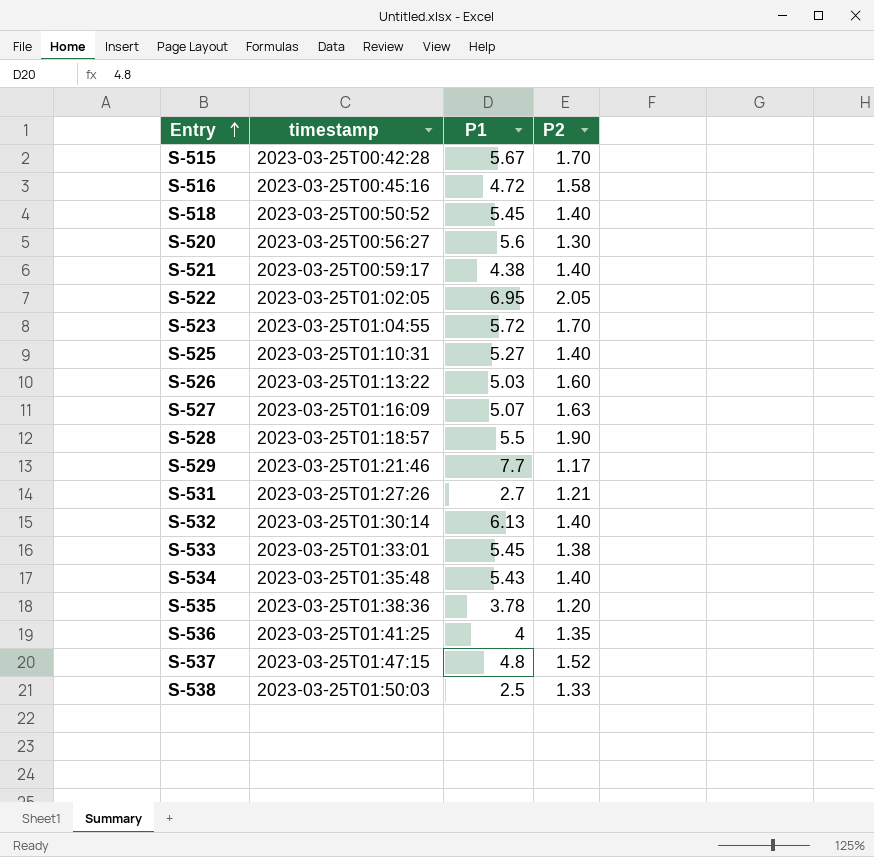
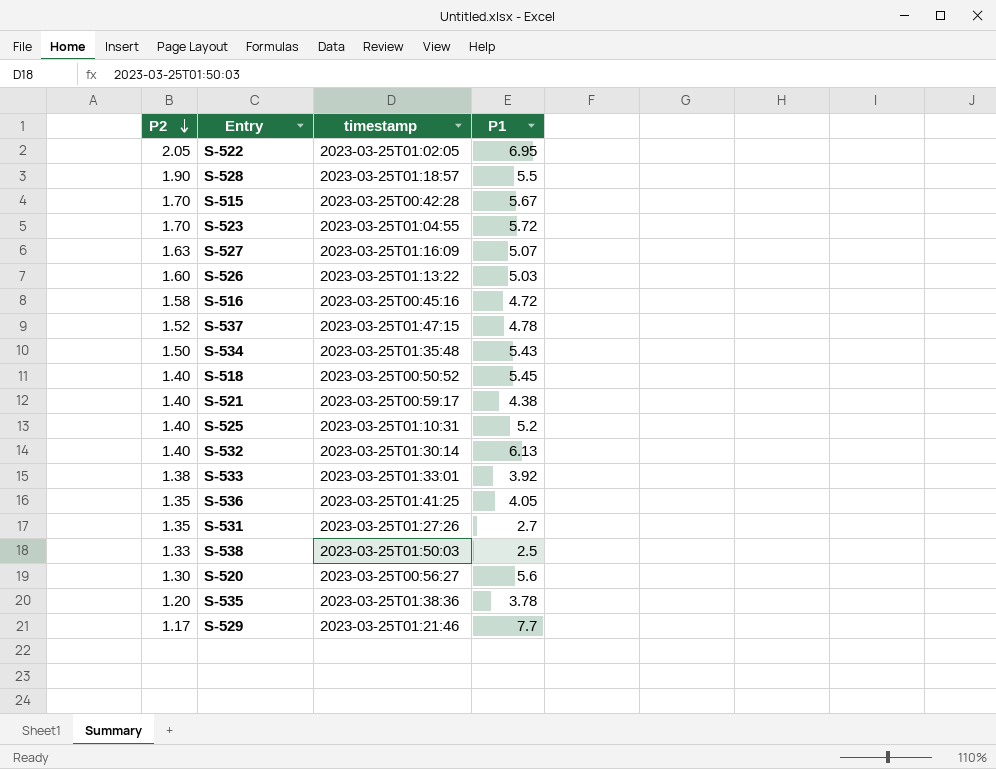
row order: Entry ascending -> P2 descending
column P2 | position: 4 -> 1
S-537 | P1: 4.8 -> 4.78
S-534 | P2: 1.40 -> 1.50
S-525 | P1: 5.27 -> 5.2
S-533 | P1: 5.45 -> 3.92
S-536 | P1: 4 -> 4.05
S-531 | P2: 1.21 -> 1.35

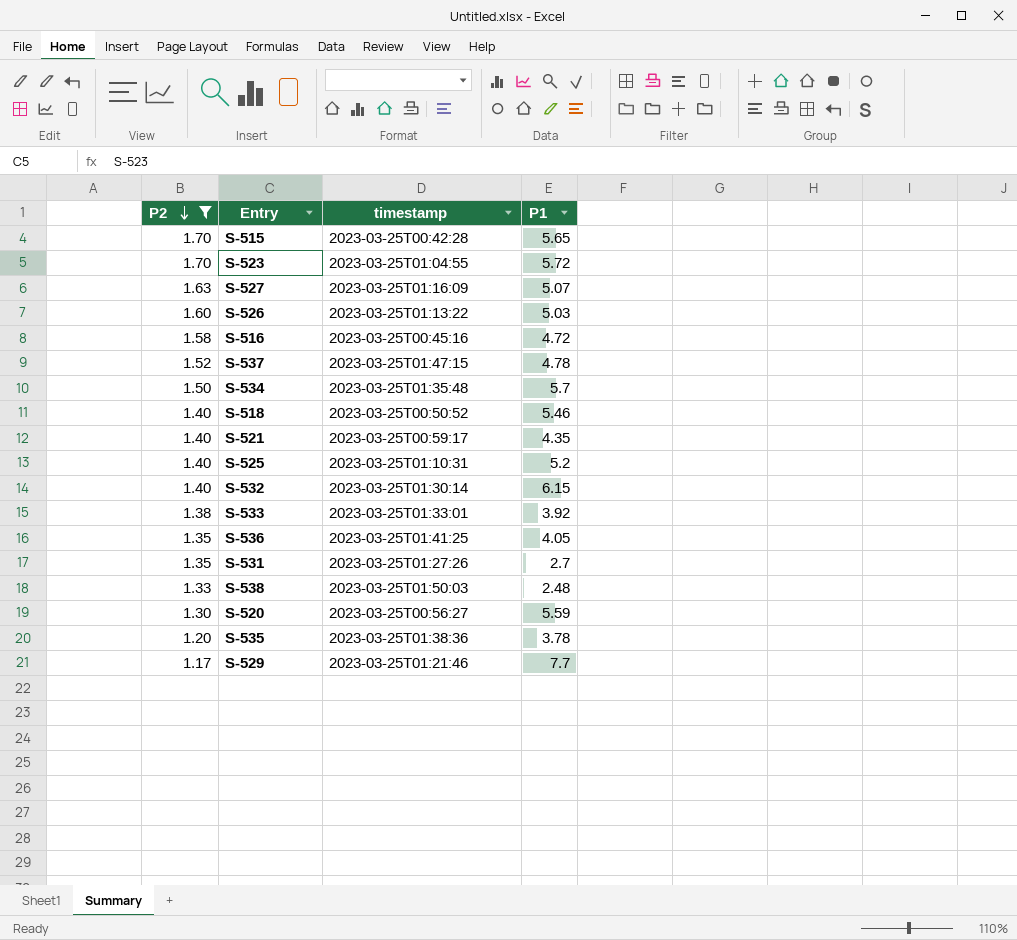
filter: none -> P2 <= 1.70
S-515 | P1: 5.67 -> 5.65
S-534 | P1: 5.43 -> 5.7
S-518 | P1: 5.45 -> 5.46
S-521 | P1: 4.38 -> 4.35
S-532 | P1: 6.13 -> 6.15
S-538 | P1: 2.5 -> 2.48
S-520 | P1: 5.6 -> 5.59

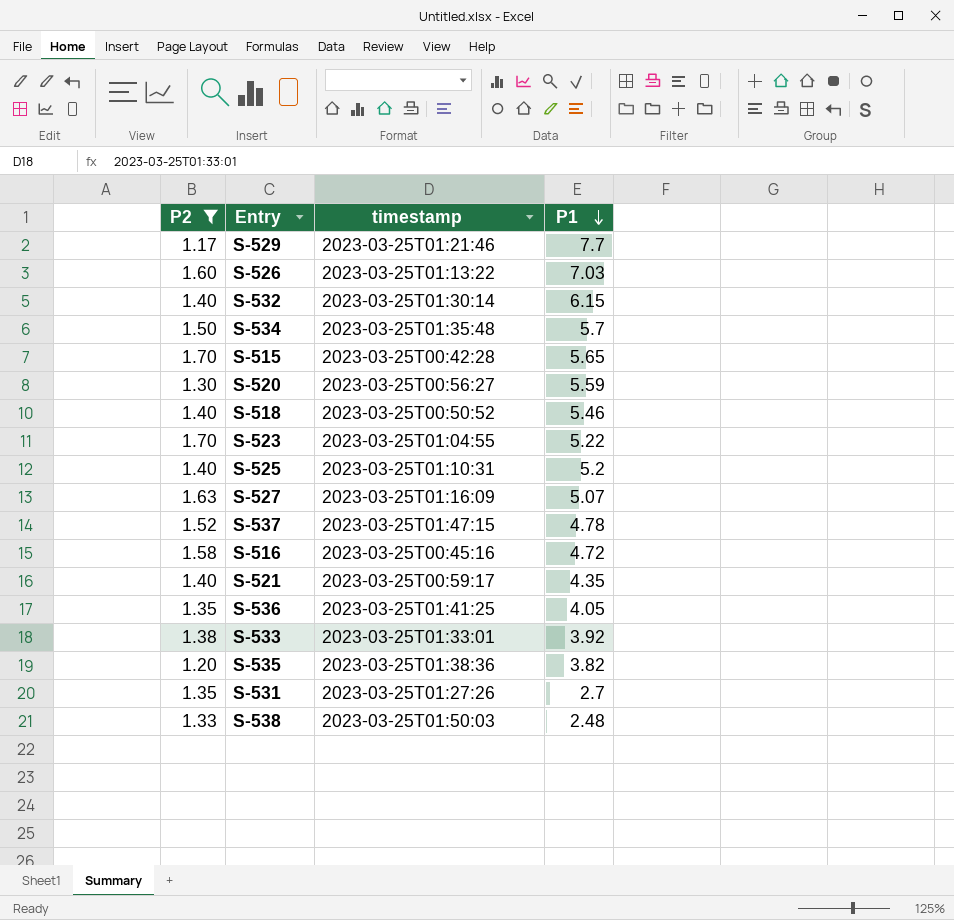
row order: P2 descending -> P1 descending
S-526 | P1: 5.03 -> 7.03
S-523 | P1: 5.72 -> 5.22
S-535 | P1: 3.78 -> 3.82

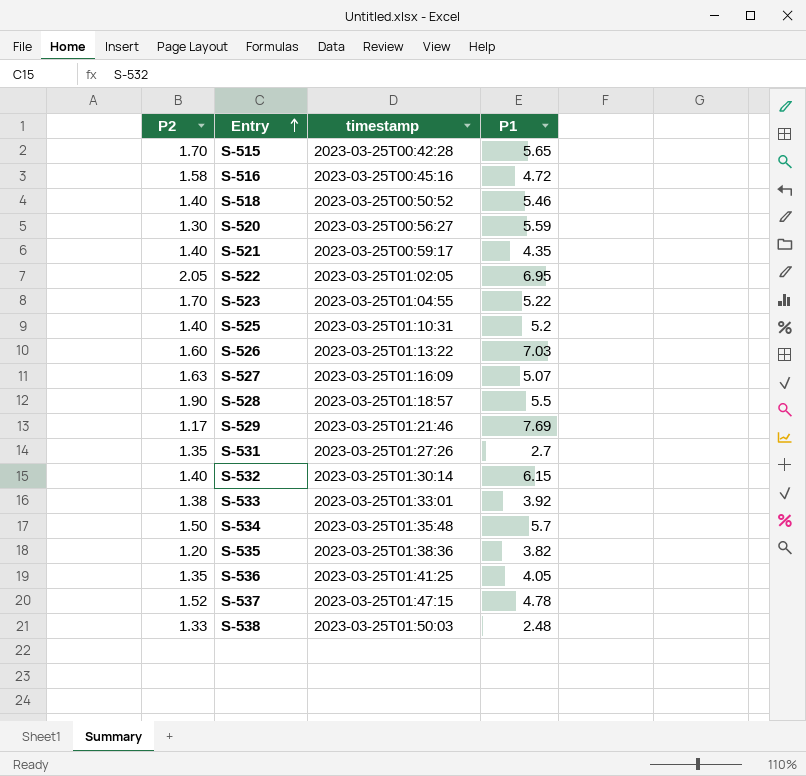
filter: P2 <= 1.70 -> none
row order: P1 descending -> Entry ascending
S-529 | P1: 7.7 -> 7.69

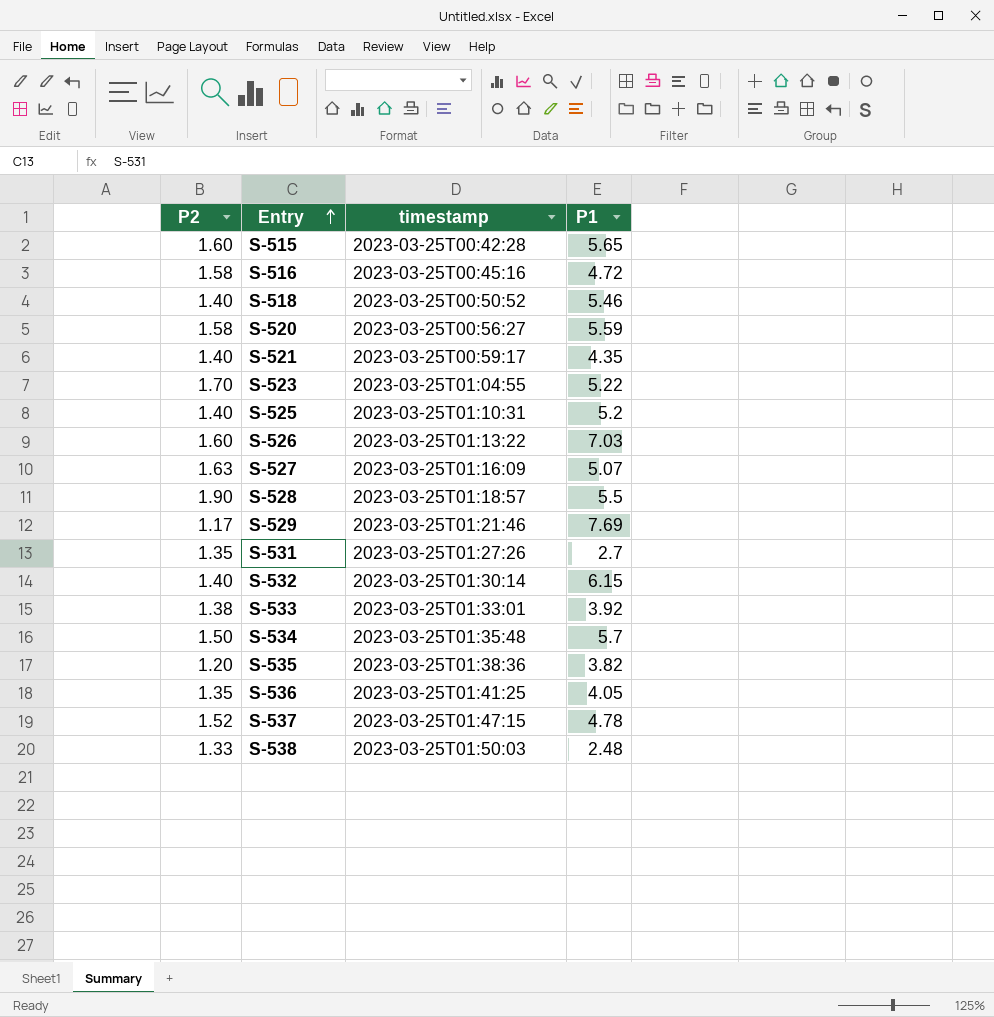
row S-522: 2.05 | 2023-03-25T01:02:05 | 6.95 -> none
S-515 | P2: 1.70 -> 1.60
S-520 | P2: 1.30 -> 1.58

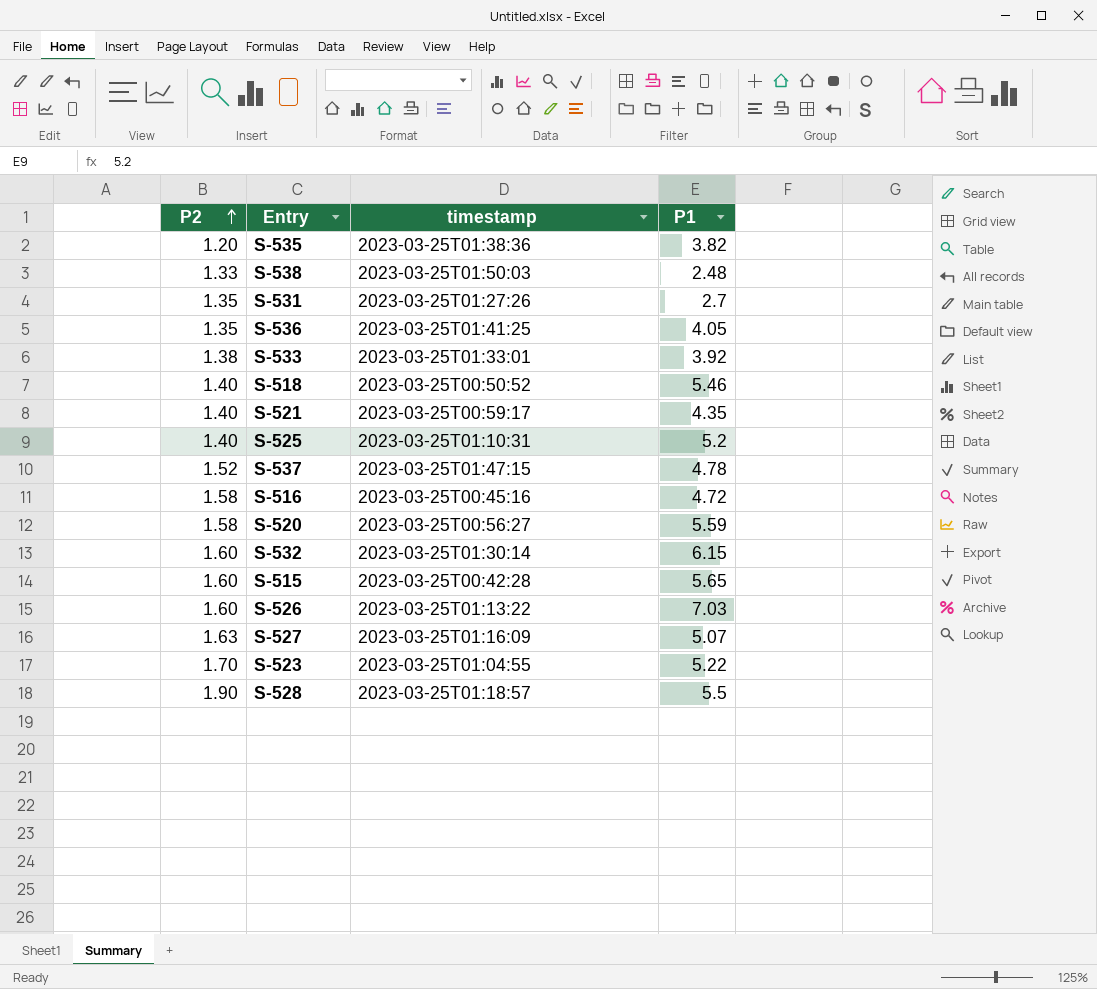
row order: Entry ascending -> P2 ascending
row S-529: 1.17 | 2023-03-25T01:21:46 | 7.69 -> none
row S-534: 1.50 | 2023-03-25T01:35:48 | 5.7 -> none
S-532 | P2: 1.40 -> 1.60

